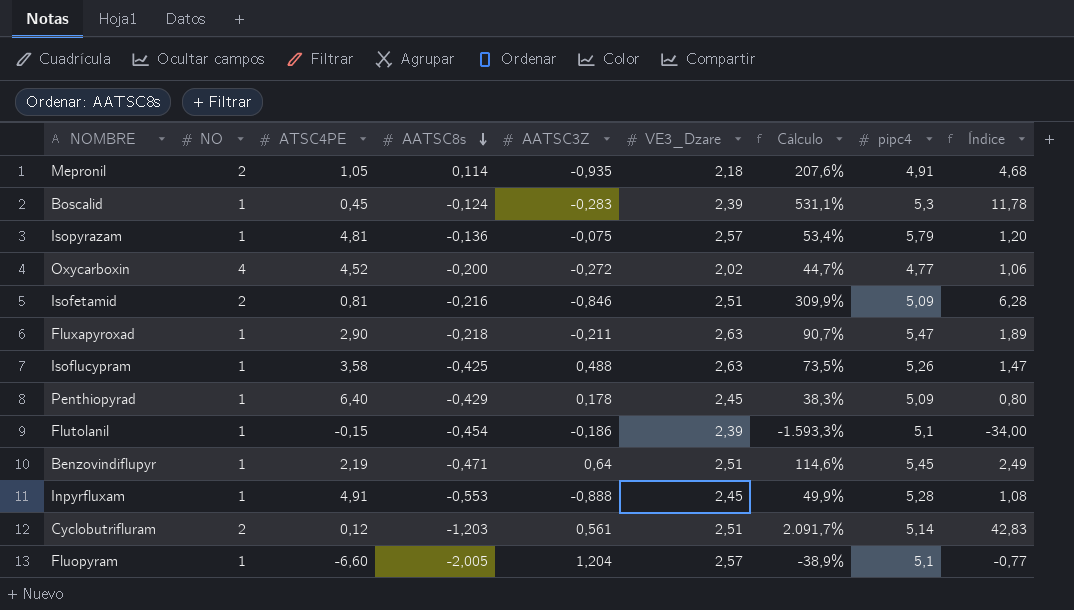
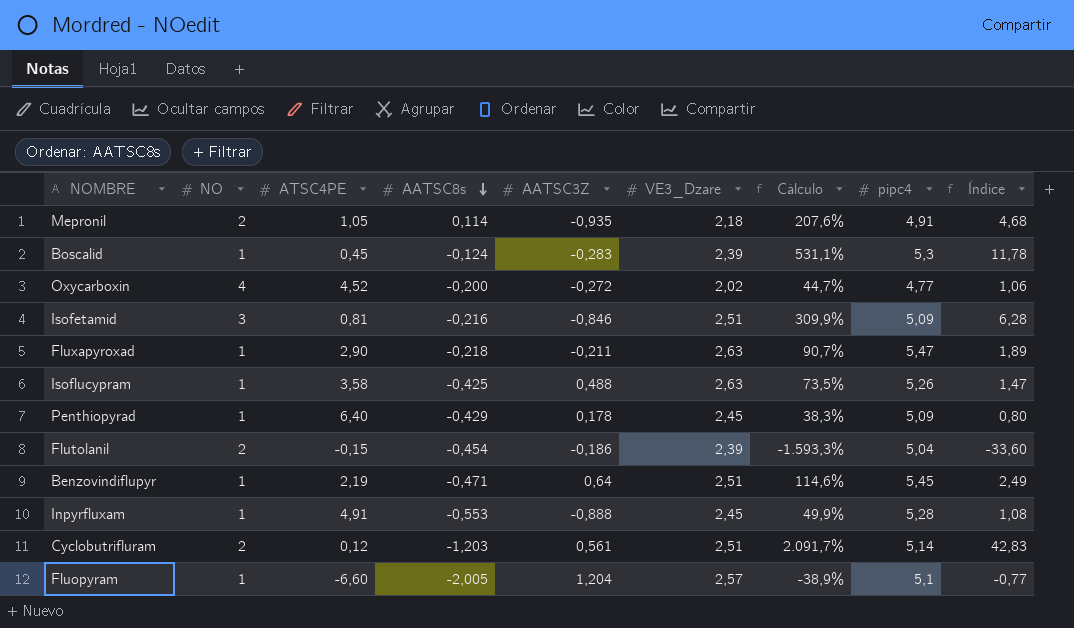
row Isopyrazam: 1 | 4,81 | -0,136 | -0,075 | 2,57 | 53,4% | 5,79 | 1,20 -> none
Isofetamid | NO: 2 -> 3
Flutolanil | NO: 1 -> 2
Flutolanil | pipc4: 5,1 -> 5,04
Flutolanil | Índice: -34,00 -> -33,60

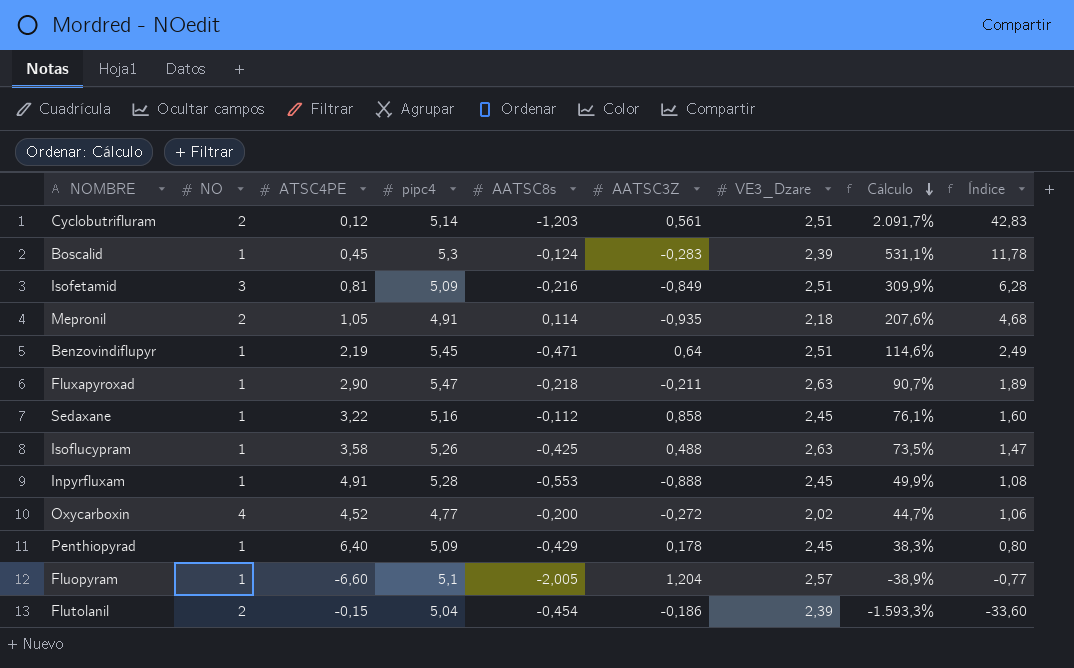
row order: AATSC8s descending -> Cálculo descending
column pipc4 | position: 8 -> 4
Isofetamid | AATSC3Z: -0,846 -> -0,849
row Sedaxane: none -> 1 | 3,22 | 5,16 | -0,112 | 0,858 | 2,45 | 76,1% | 1,60

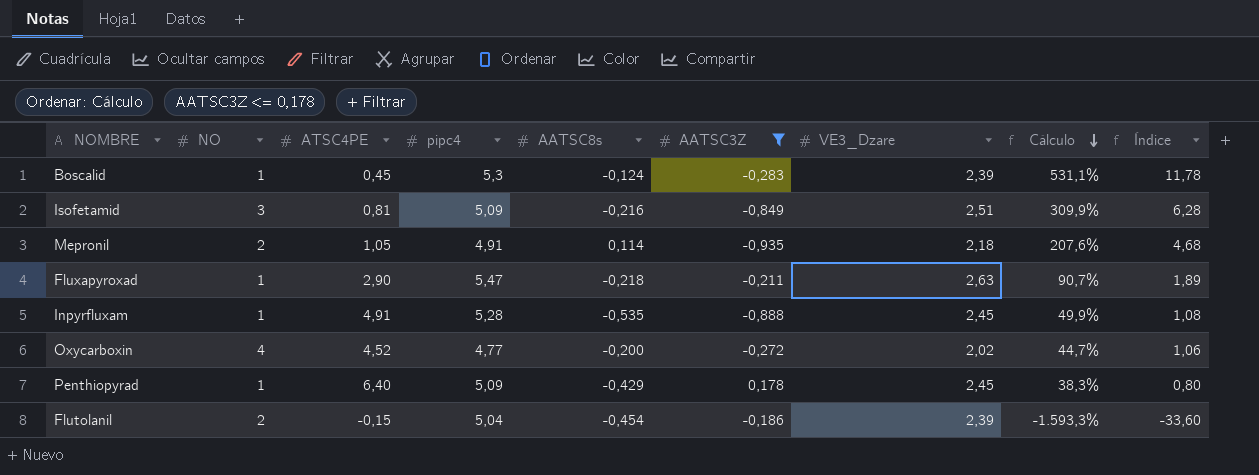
filter: none -> AATSC3Z <= 0,178
Inpyrfluxam | AATSC8s: -0,553 -> -0,535

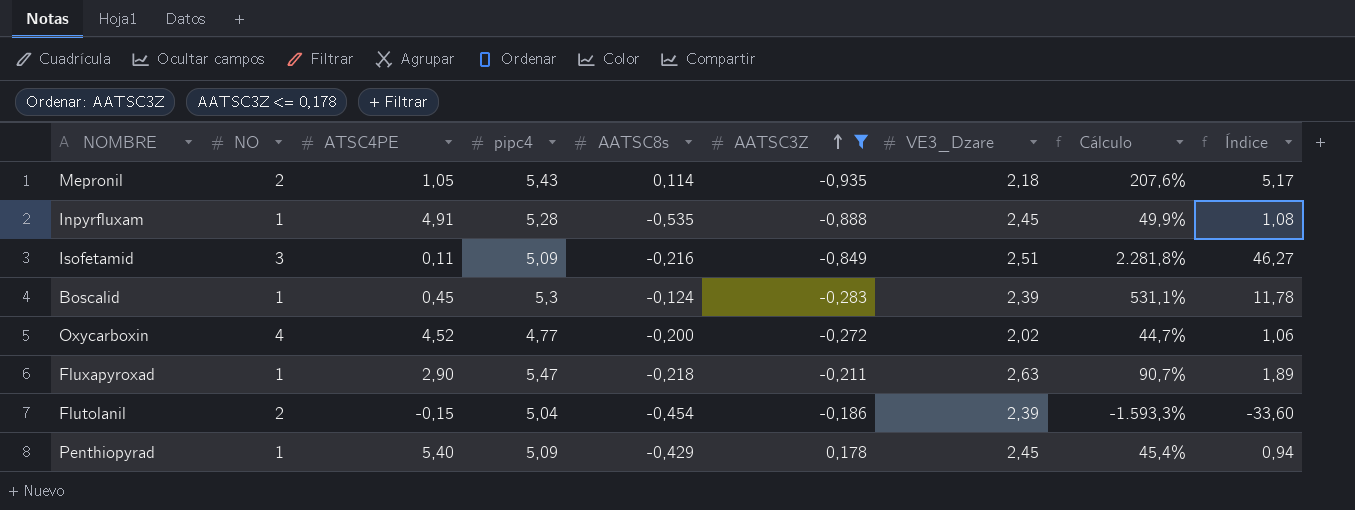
row order: Cálculo descending -> AATSC3Z ascending
Mepronil | pipc4: 4,91 -> 5,43
Mepronil | Índice: 4,68 -> 5,17
Isofetamid | ATSC4PE: 0,81 -> 0,11
Isofetamid | Cálculo: 309,9% -> 2.281,8%
Isofetamid | Índice: 6,28 -> 46,27
Penthiopyrad | ATSC4PE: 6,40 -> 5,40
Penthiopyrad | Cálculo: 38,3% -> 45,4%
Penthiopyrad | Índice: 0,80 -> 0,94

